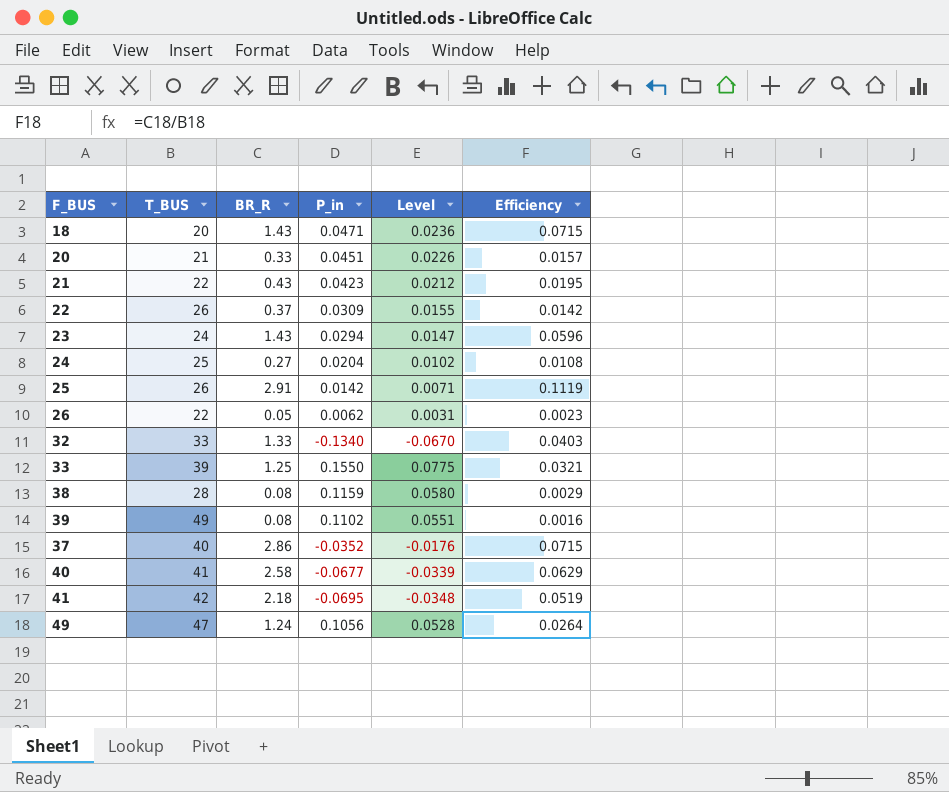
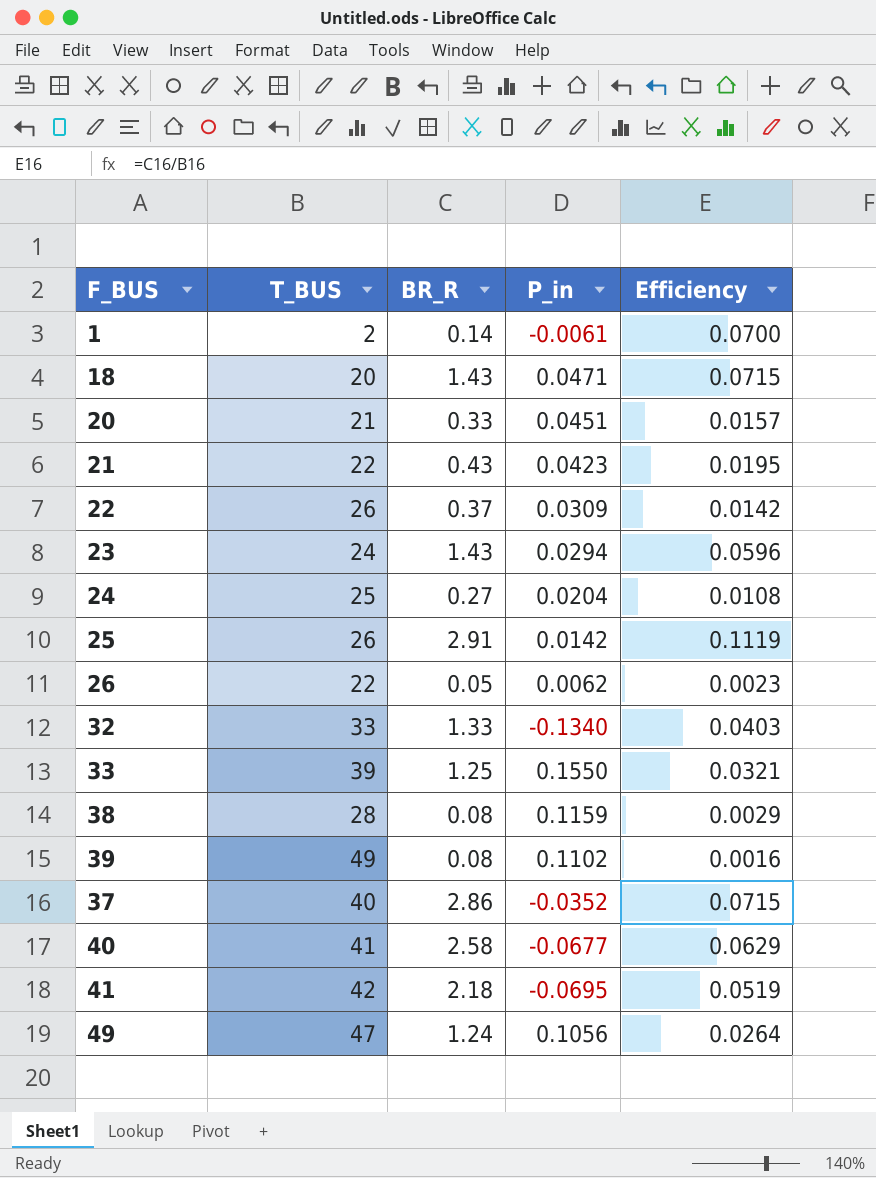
column Level | formula: [P_in] * 0.5 -> none
row 1: none -> 2 | 0.14 | -0.0061 | 0.0700

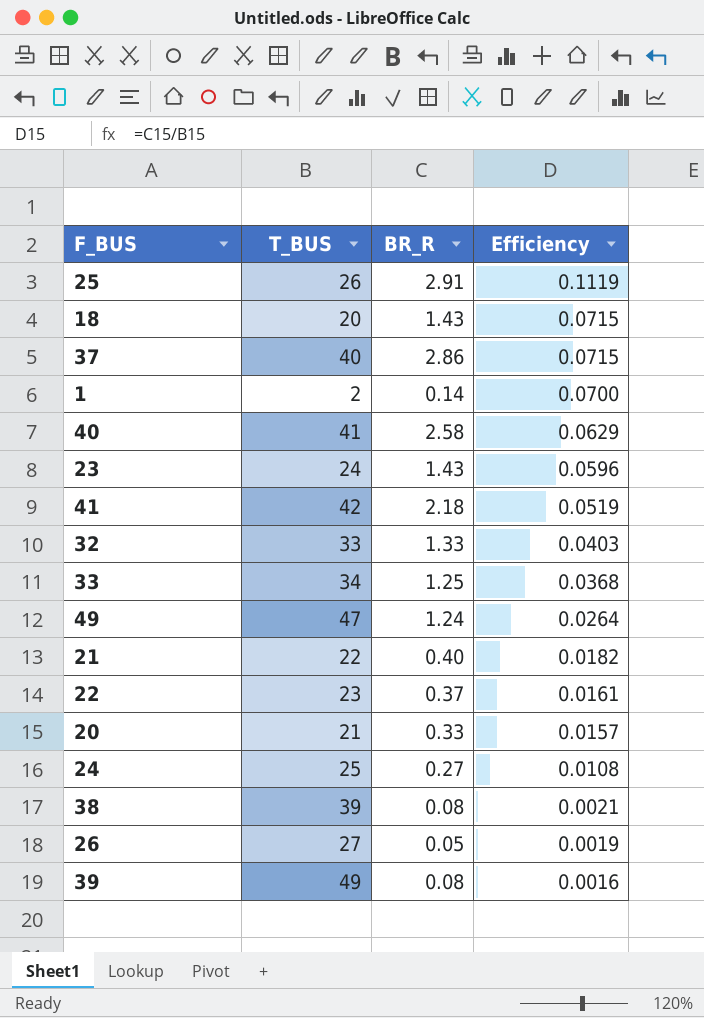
row order: none -> Efficiency descending
column P_in | position: 4 -> none
33 | T_BUS: 39 -> 34
33 | Efficiency: 0.0321 -> 0.0368
21 | BR_R: 0.43 -> 0.40
21 | Efficiency: 0.0195 -> 0.0182
22 | T_BUS: 26 -> 23
22 | Efficiency: 0.0142 -> 0.0161
38 | T_BUS: 28 -> 39
38 | Efficiency: 0.0029 -> 0.0021
26 | T_BUS: 22 -> 27
26 | Efficiency: 0.0023 -> 0.0019

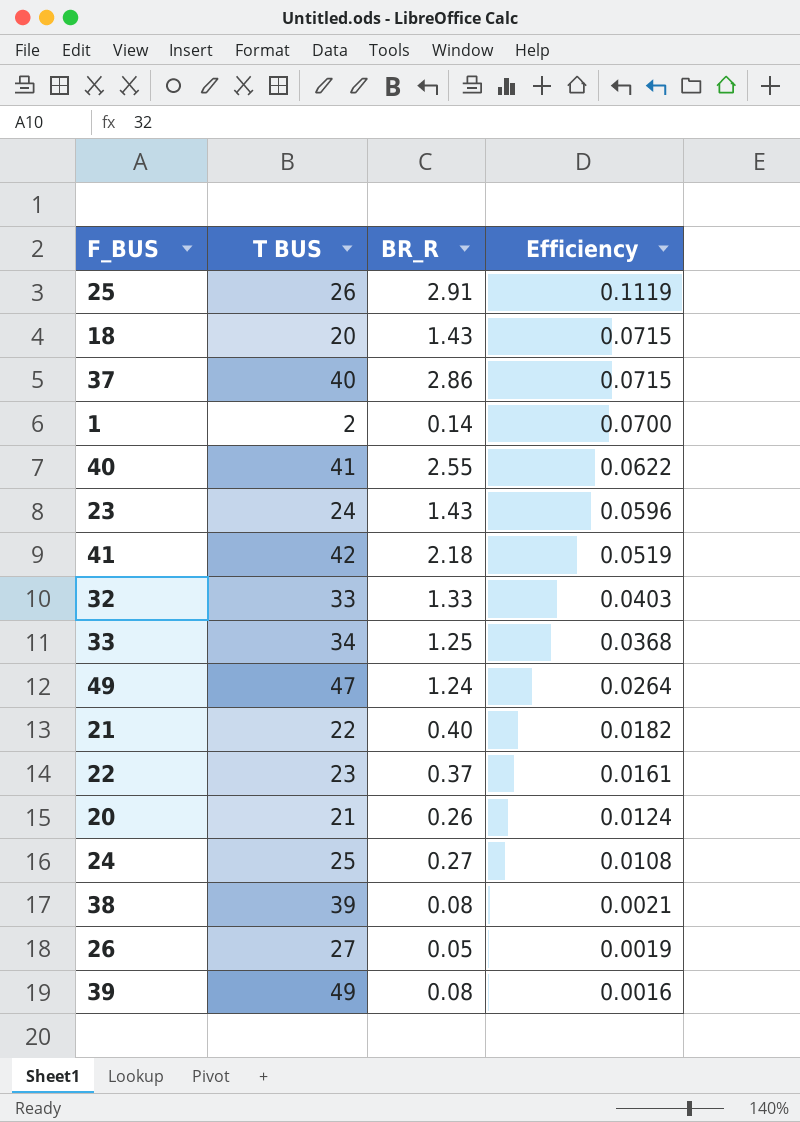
column name: T_BUS -> T BUS
40 | BR_R: 2.58 -> 2.55
40 | Efficiency: 0.0629 -> 0.0622
20 | BR_R: 0.33 -> 0.26
20 | Efficiency: 0.0157 -> 0.0124

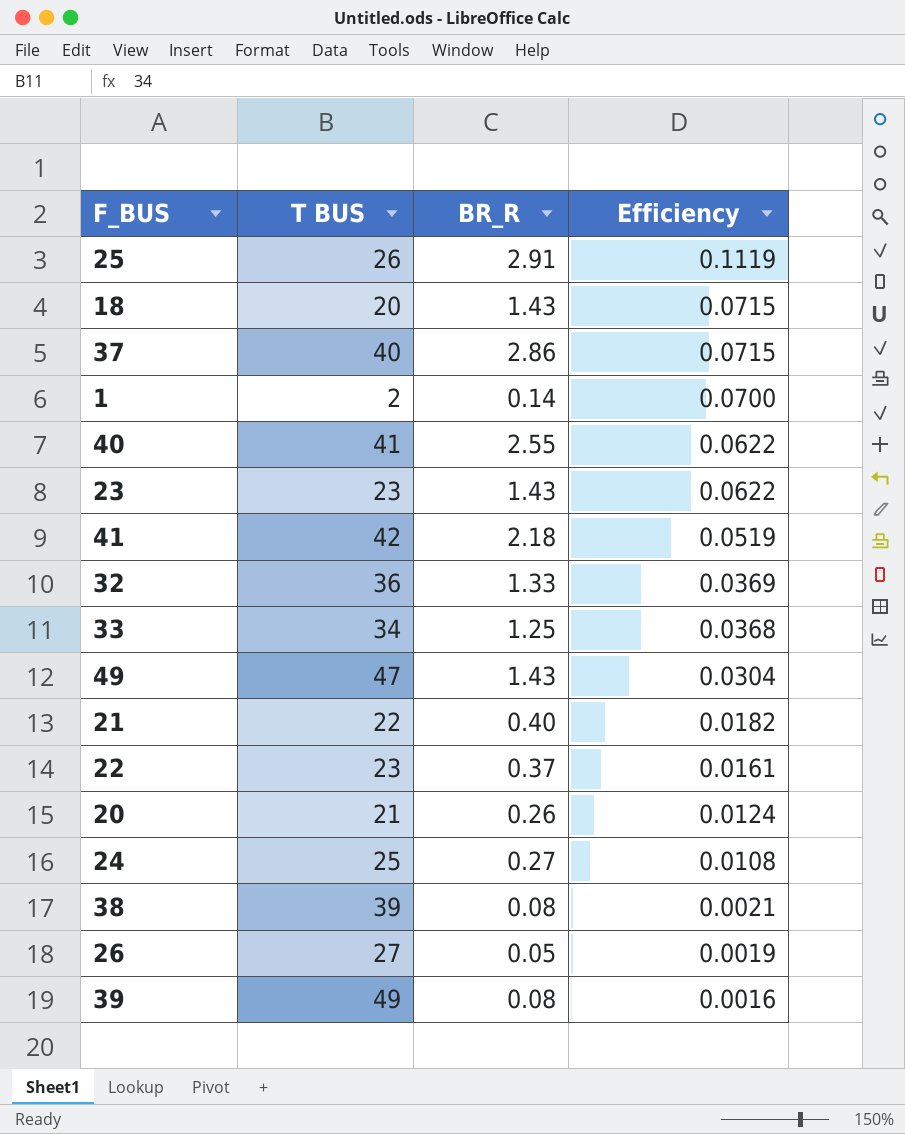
23 | T BUS: 24 -> 23
23 | Efficiency: 0.0596 -> 0.0622
32 | T BUS: 33 -> 36
32 | Efficiency: 0.0403 -> 0.0369
49 | BR_R: 1.24 -> 1.43
49 | Efficiency: 0.0264 -> 0.0304

